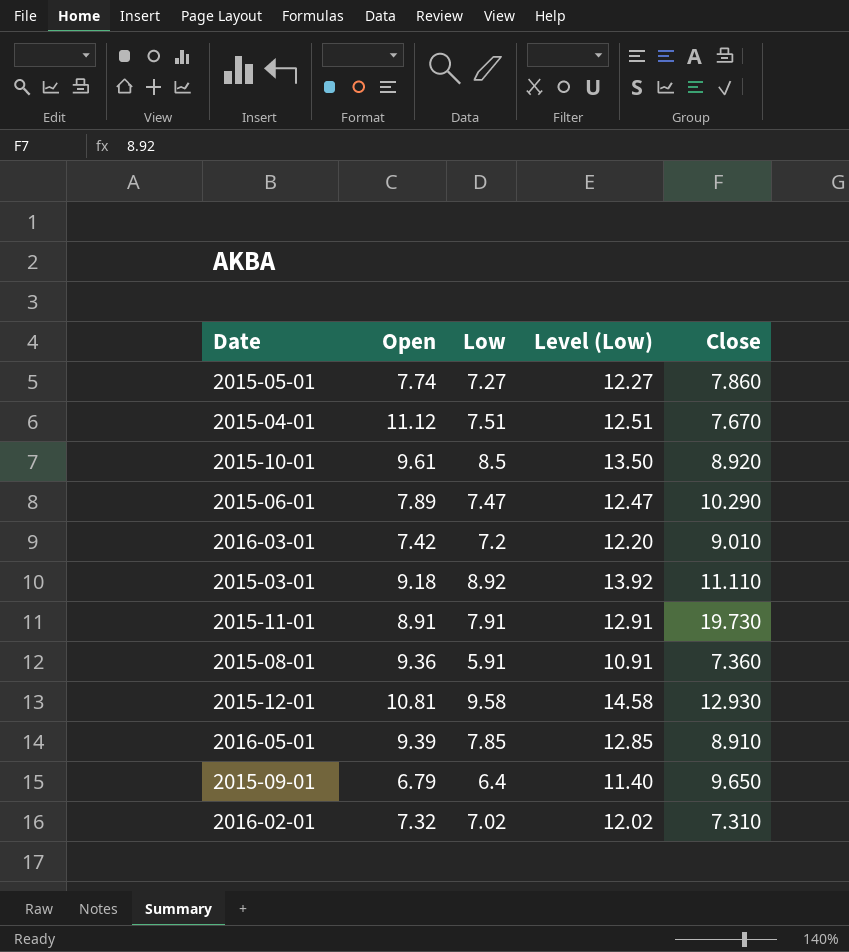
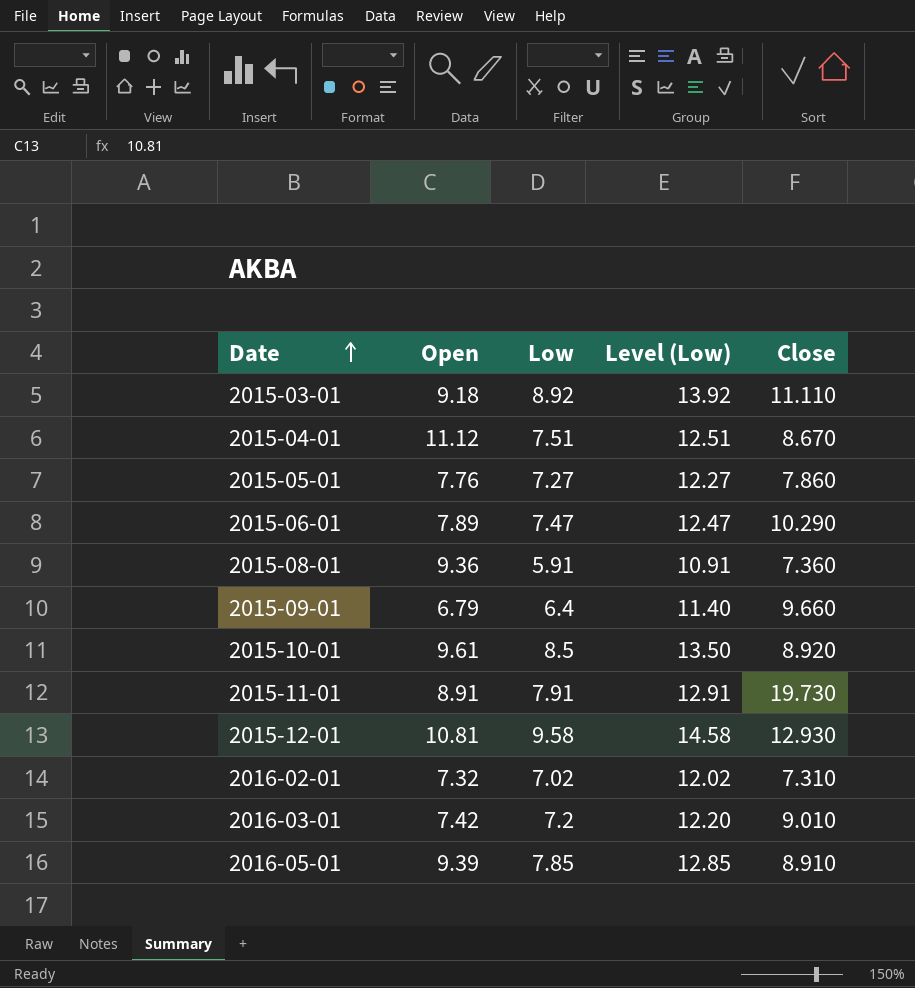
row order: none -> Date ascending
2015-04-01 | Close: 7.670 -> 8.670
2015-05-01 | Open: 7.74 -> 7.76
2015-09-01 | Close: 9.650 -> 9.660

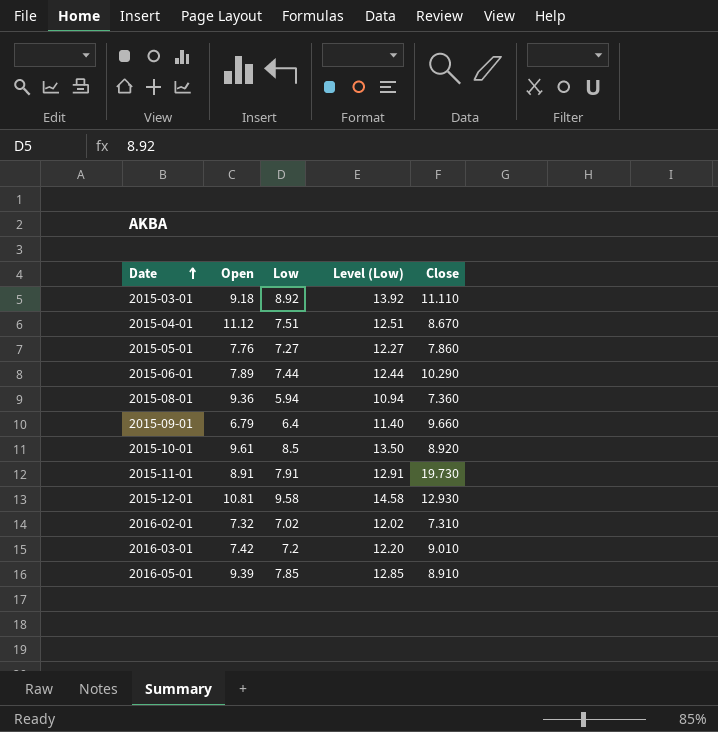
2015-06-01 | Low: 7.47 -> 7.44
2015-06-01 | Level (Low): 12.47 -> 12.44
2015-08-01 | Low: 5.91 -> 5.94
2015-08-01 | Level (Low): 10.91 -> 10.94

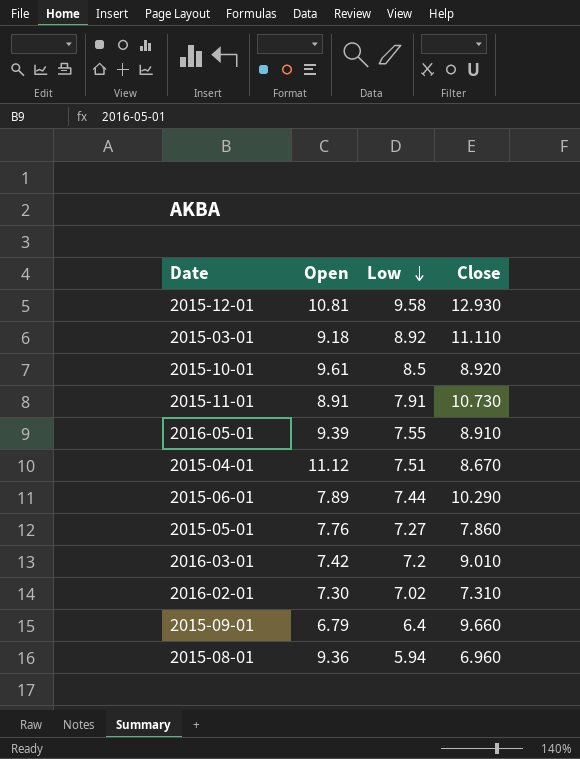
row order: Date ascending -> Low descending
column Level (Low) | formula: [Low] + 5 -> none
2015-11-01 | Close: 19.730 -> 10.730
2016-05-01 | Low: 7.85 -> 7.55
2016-02-01 | Open: 7.32 -> 7.30
2015-08-01 | Close: 7.360 -> 6.960

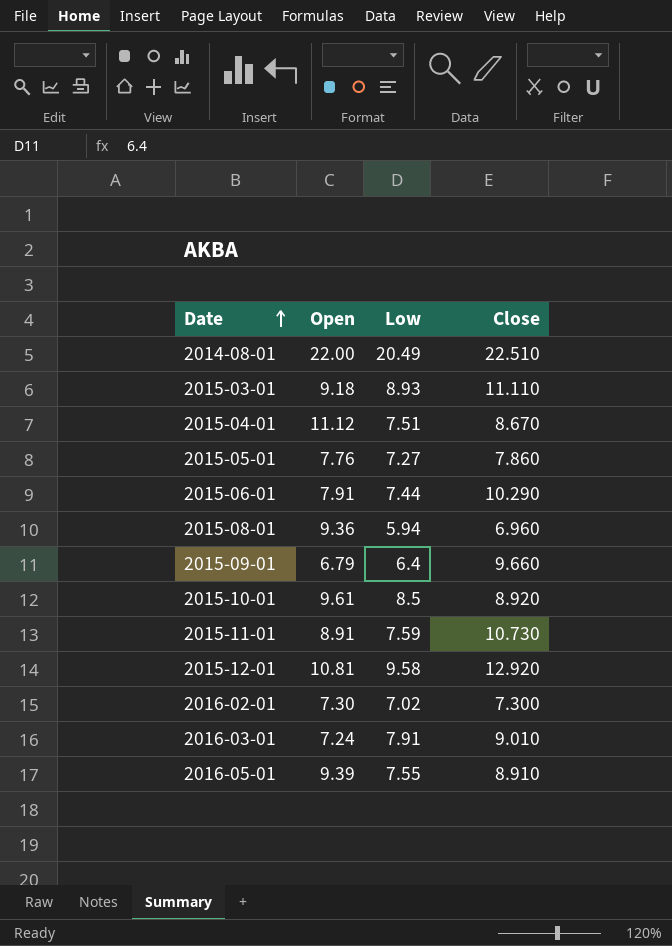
row order: Low descending -> Date ascending
row 2014-08-01: none -> 22.00 | 20.49 | 22.510
2015-03-01 | Low: 8.92 -> 8.93
2015-06-01 | Open: 7.89 -> 7.91
2015-11-01 | Low: 7.91 -> 7.59
2015-12-01 | Close: 12.930 -> 12.920
2016-02-01 | Close: 7.310 -> 7.300
2016-03-01 | Open: 7.42 -> 7.24
2016-03-01 | Low: 7.2 -> 7.91

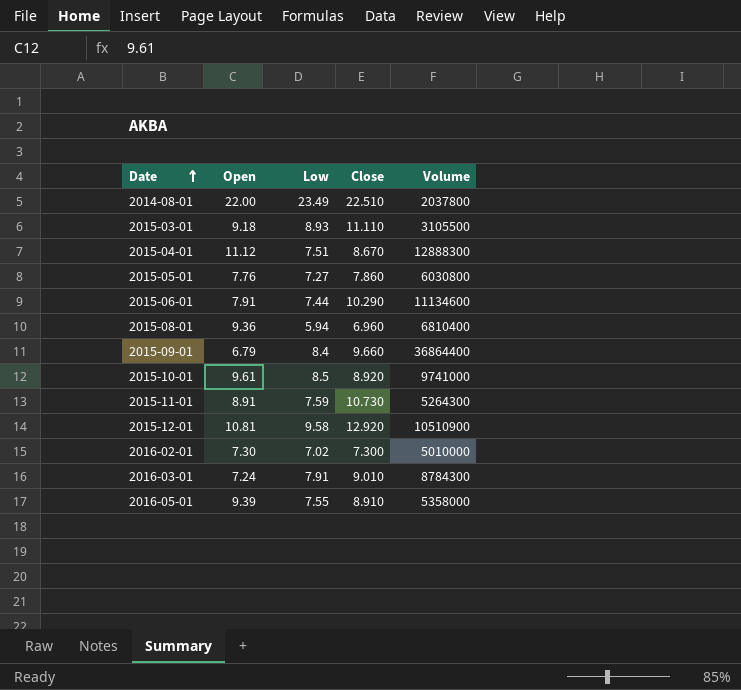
column Volume | position: none -> 5
2014-08-01 | Low: 20.49 -> 23.49
2015-09-01 | Low: 6.4 -> 8.4

